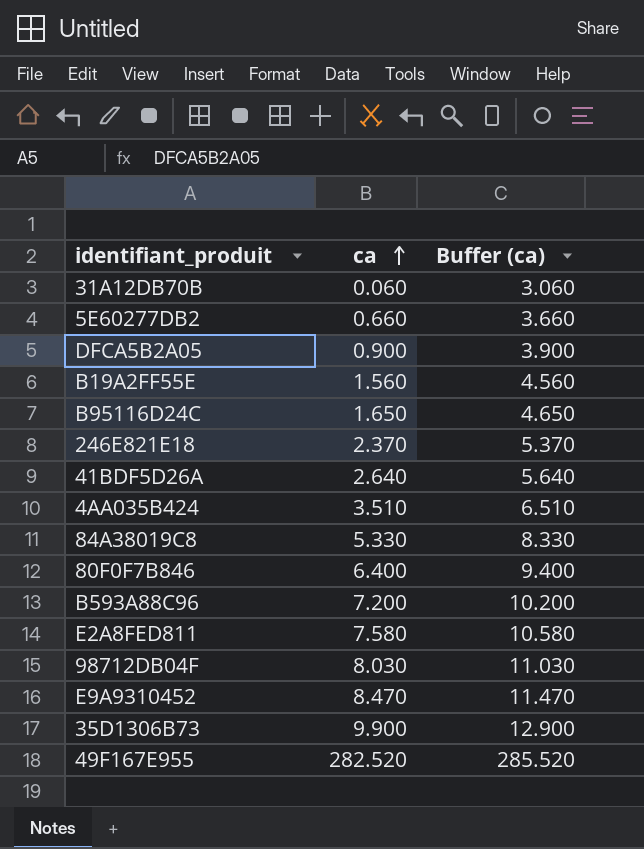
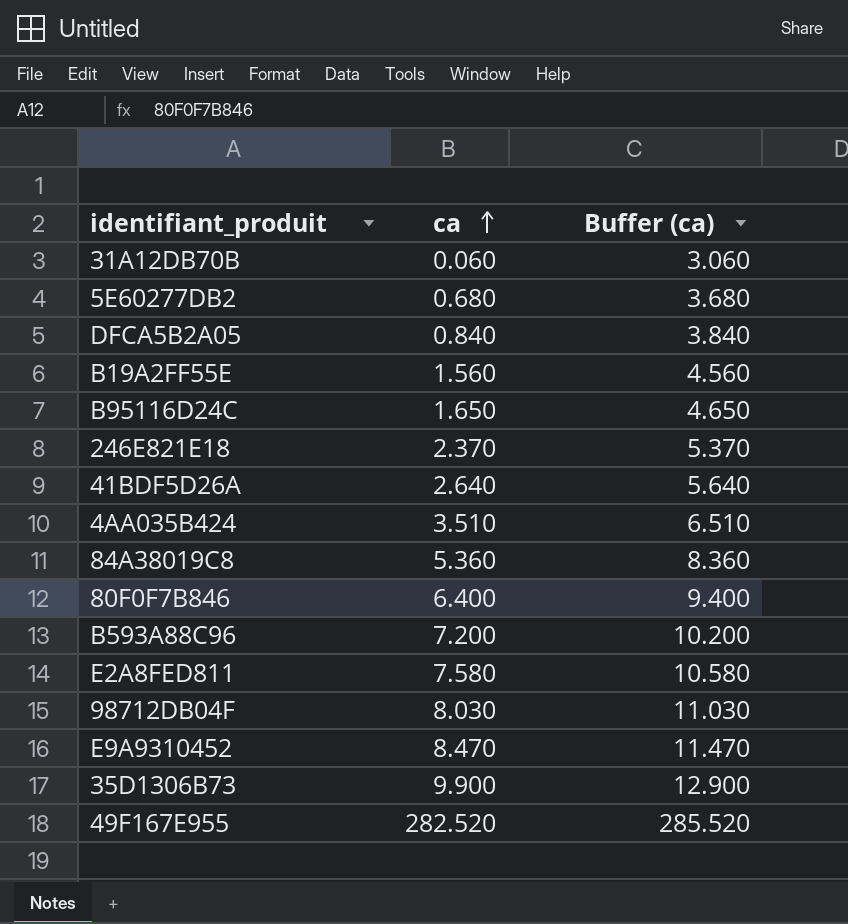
5E60277DB2 | ca: 0.660 -> 0.680
5E60277DB2 | Buffer (ca): 3.660 -> 3.680
DFCA5B2A05 | ca: 0.900 -> 0.840
DFCA5B2A05 | Buffer (ca): 3.900 -> 3.840
84A38019C8 | ca: 5.330 -> 5.360
84A38019C8 | Buffer (ca): 8.330 -> 8.360

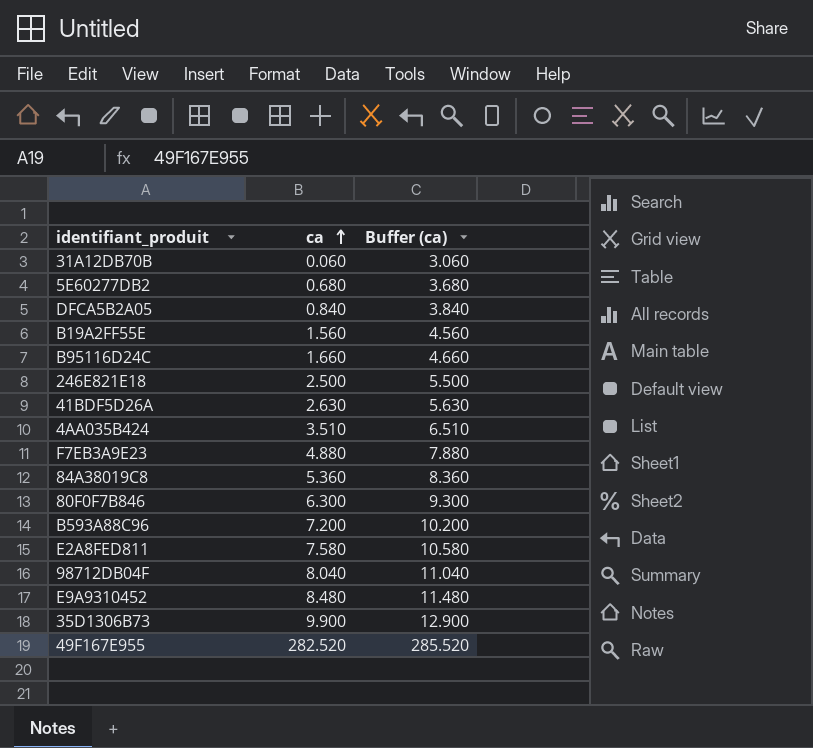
B95116D24C | ca: 1.650 -> 1.660
B95116D24C | Buffer (ca): 4.650 -> 4.660
246E821E18 | ca: 2.370 -> 2.500
246E821E18 | Buffer (ca): 5.370 -> 5.500
41BDF5D26A | ca: 2.640 -> 2.630
41BDF5D26A | Buffer (ca): 5.640 -> 5.630
row F7EB3A9E23: none -> 4.880 | 7.880
80F0F7B846 | ca: 6.400 -> 6.300
80F0F7B846 | Buffer (ca): 9.400 -> 9.300
98712DB04F | ca: 8.030 -> 8.040
98712DB04F | Buffer (ca): 11.030 -> 11.040
E9A9310452 | ca: 8.470 -> 8.480
E9A9310452 | Buffer (ca): 11.470 -> 11.480

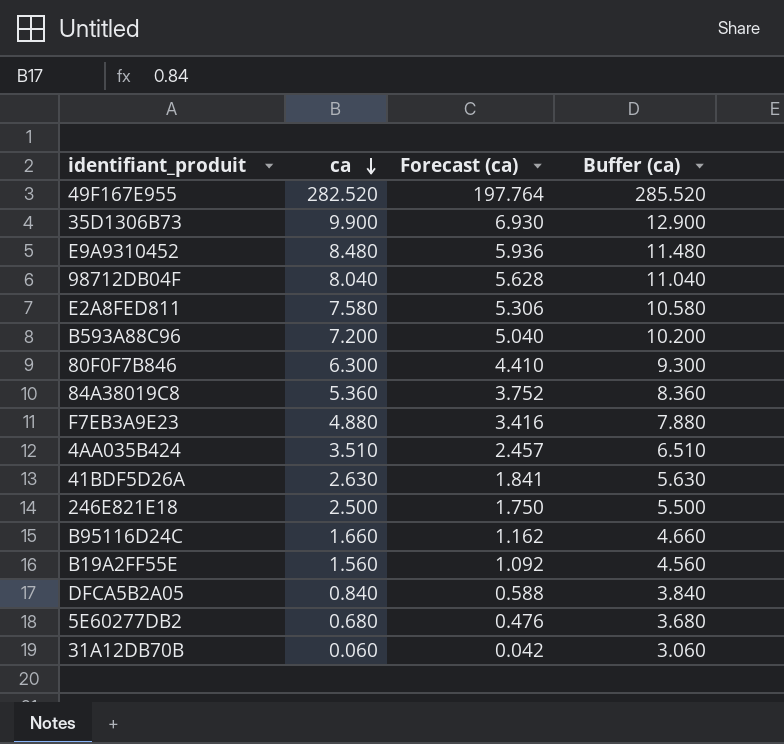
row order: ca ascending -> ca descending
column Forecast (ca) | formula: none -> [ca] * 0.7

